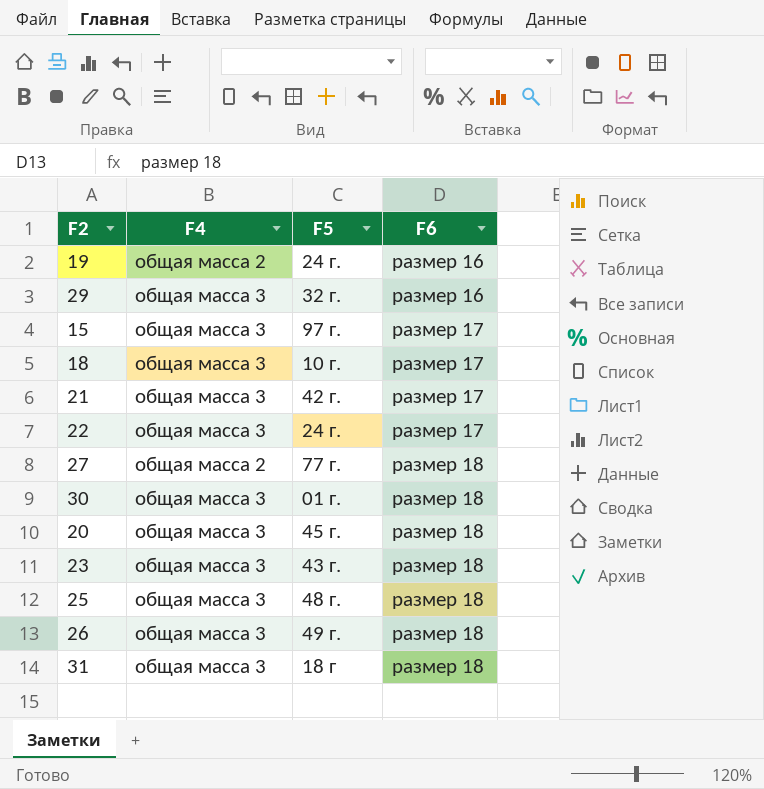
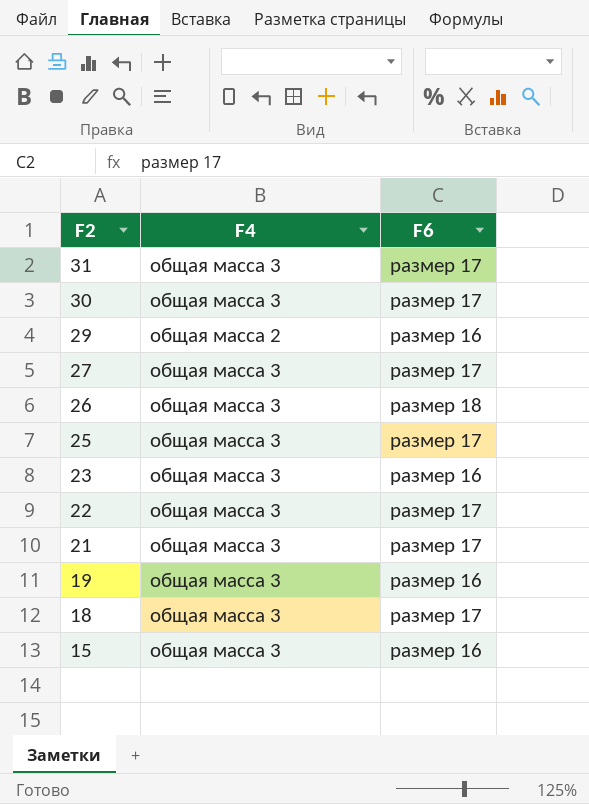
row order: F6 ascending -> F2 descending
column F5 | position: 3 -> none
row 20: общая масса 3 | 45 г. | размер 18 -> none
31 | F6: размер 18 -> размер 17
30 | F6: размер 18 -> размер 17
29 | F4: общая масса 3 -> общая масса 2
27 | F4: общая масса 2 -> общая масса 3
27 | F6: размер 18 -> размер 17
25 | F6: размер 18 -> размер 17
23 | F6: размер 18 -> размер 16
19 | F4: общая масса 2 -> общая масса 3
15 | F6: размер 17 -> размер 16

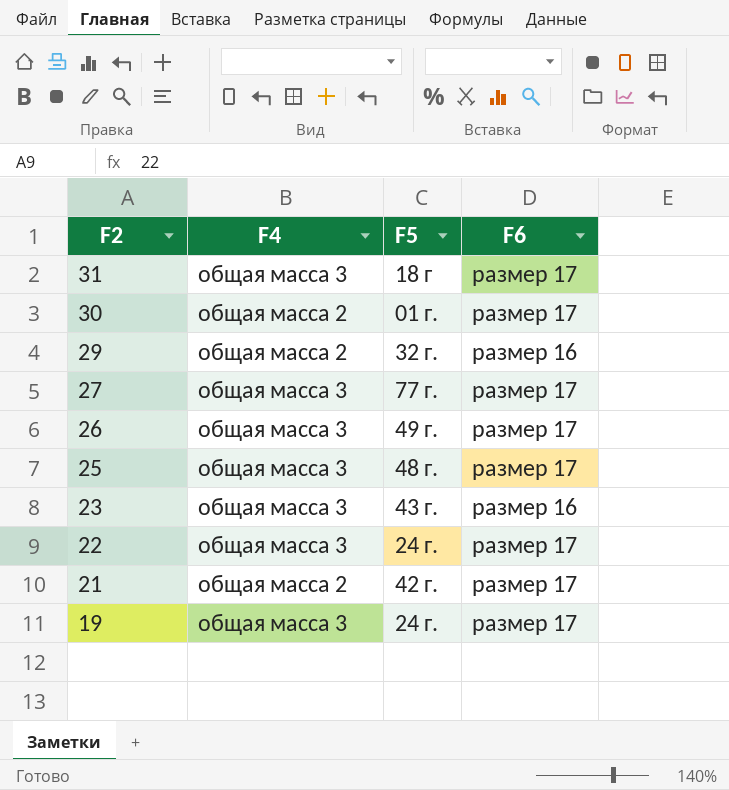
column F5 | position: none -> 3
row 18: общая масса 3 | размер 17 -> none
row 15: общая масса 3 | размер 16 -> none
30 | F4: общая масса 3 -> общая масса 2
26 | F6: размер 18 -> размер 17
21 | F4: общая масса 3 -> общая масса 2
19 | F6: размер 16 -> размер 17

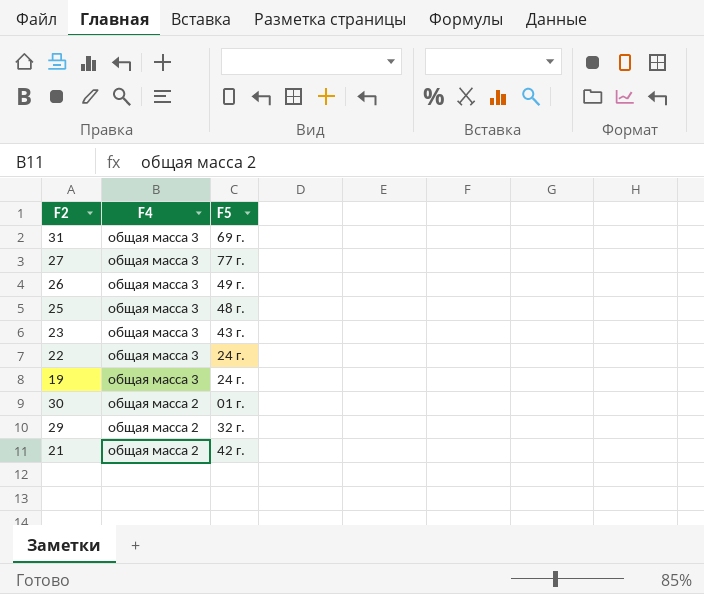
row order: F2 descending -> F4 descending
column F6 | position: 4 -> none
31 | F5: 18 г -> 69 г.

